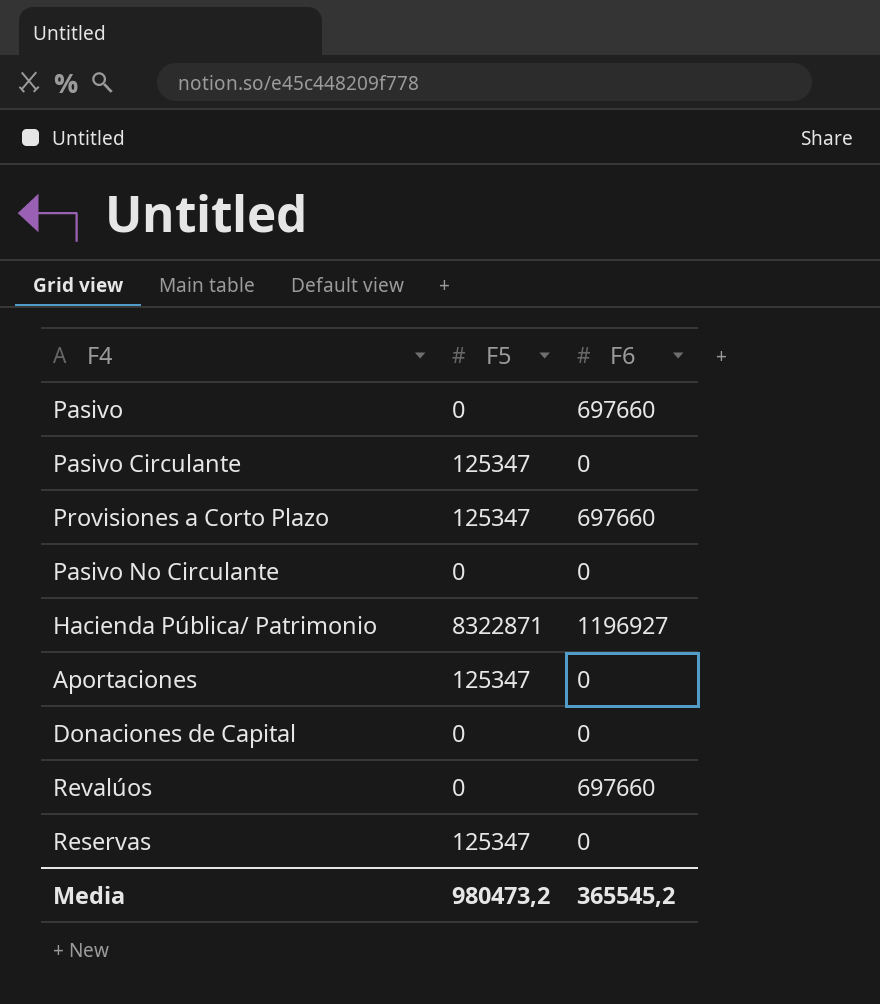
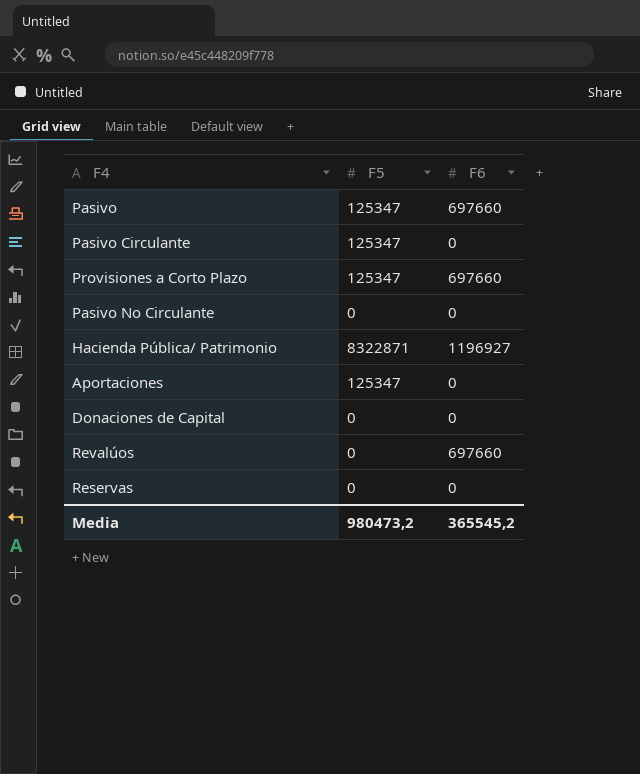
Pasivo | F5: 0 -> 125347
Reservas | F5: 125347 -> 0

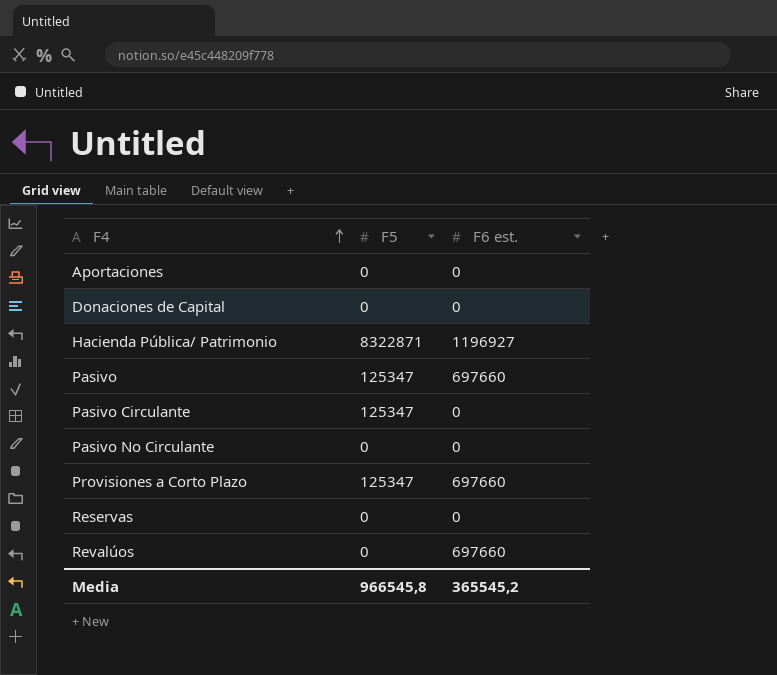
row order: none -> F4 ascending
column name: F6 -> F6 est.
Aportaciones | F5: 125347 -> 0
Media | F5: 980473,2 -> 966545,8

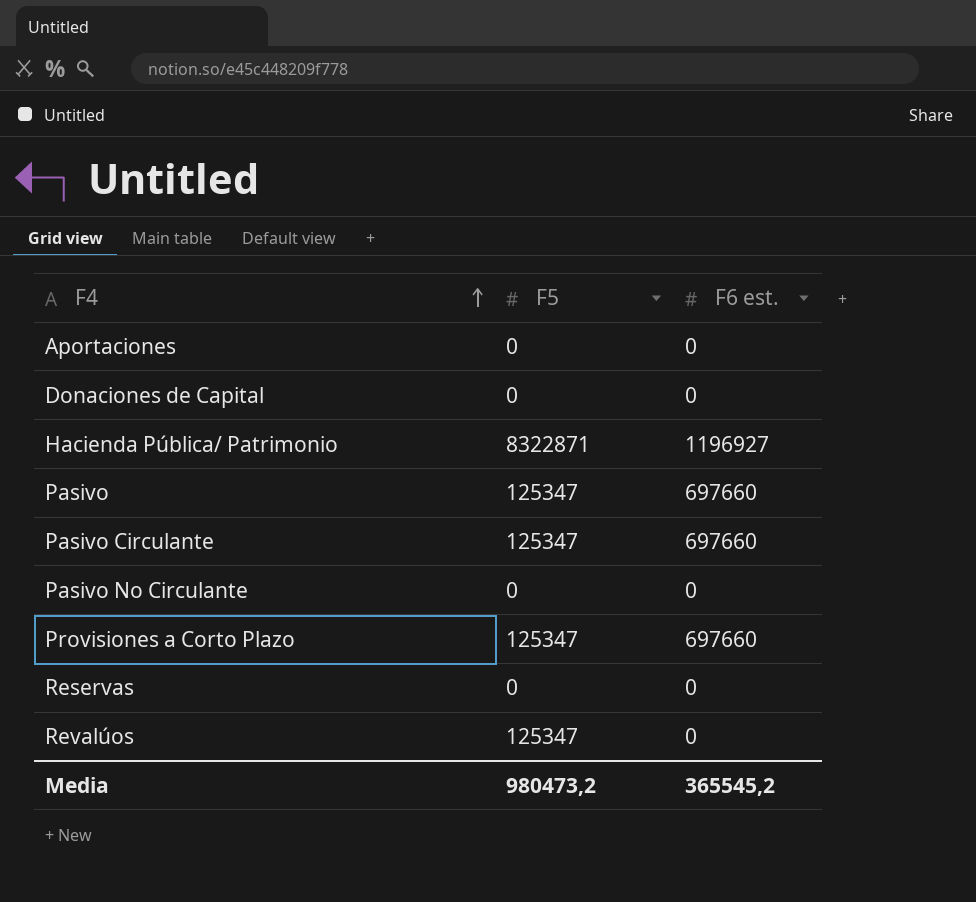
Pasivo Circulante | F6 est.: 0 -> 697660
Revalúos | F5: 0 -> 125347
Revalúos | F6 est.: 697660 -> 0
Media | F5: 966545,8 -> 980473,2

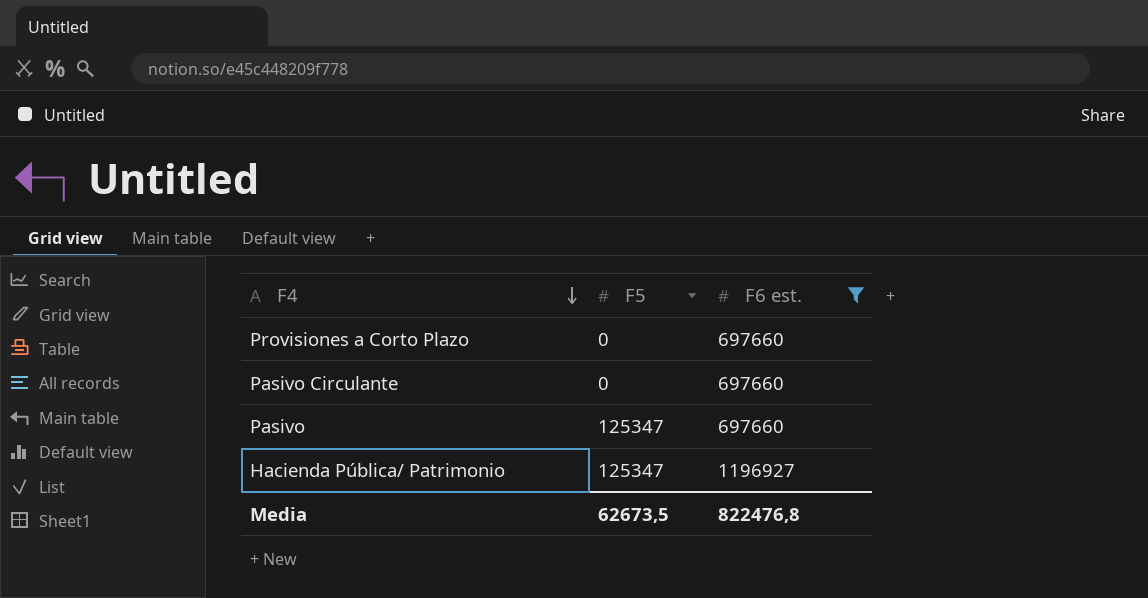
filter: none -> F6 est. != 0
row order: F4 ascending -> F4 descending
Provisiones a Corto Plazo | F5: 125347 -> 0
Pasivo Circulante | F5: 125347 -> 0
Hacienda Pública/ Patrimonio | F5: 8322871 -> 125347
Media | F5: 980473,2 -> 62673,5
Media | F6 est.: 365545,2 -> 822476,8

